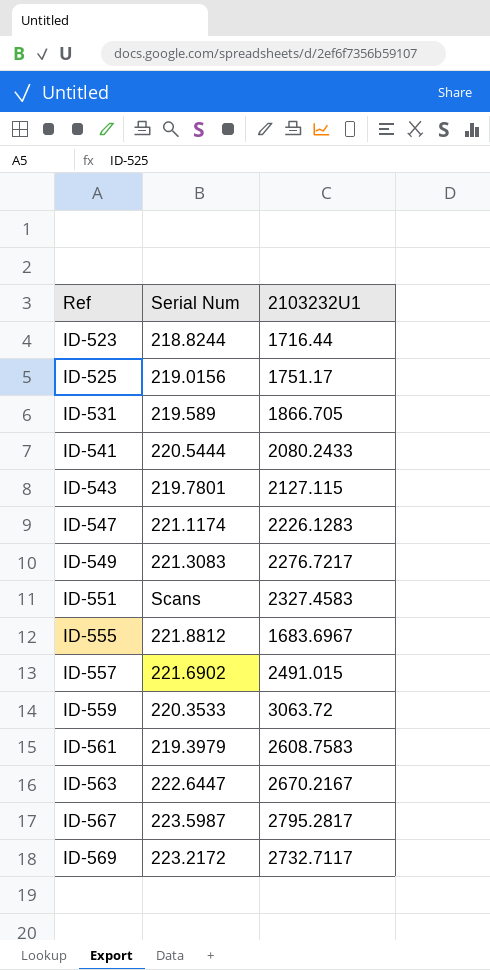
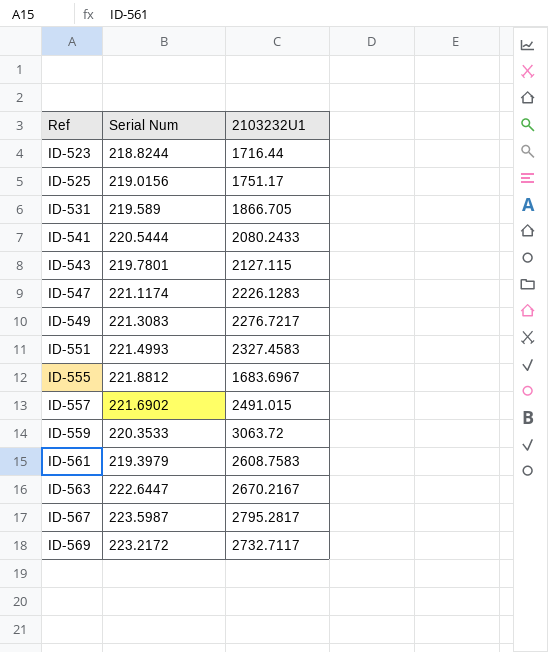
ID-551 | Serial Num: Scans -> 221.4993

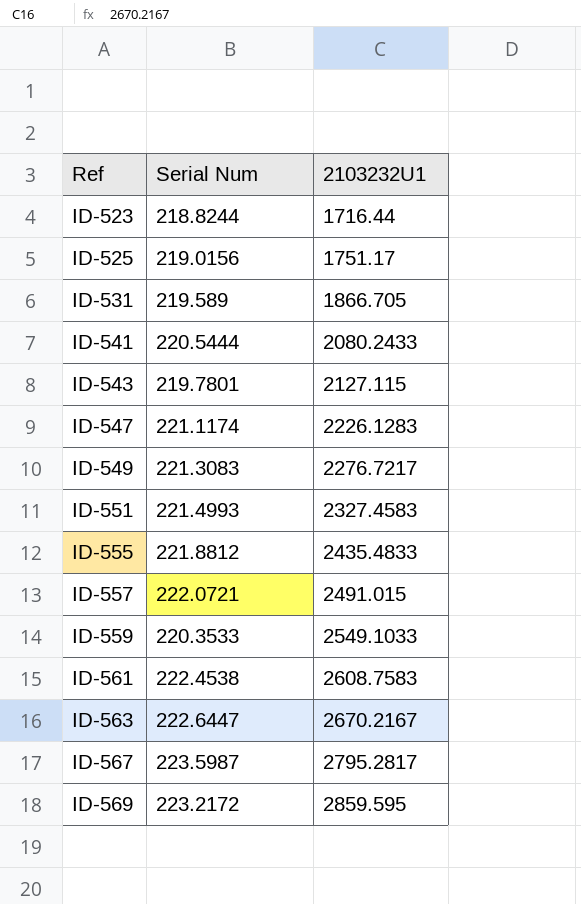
ID-555 | 2103232U1: 1683.6967 -> 2435.4833
ID-557 | Serial Num: 221.6902 -> 222.0721
ID-559 | 2103232U1: 3063.72 -> 2549.1033
ID-561 | Serial Num: 219.3979 -> 222.4538
ID-569 | 2103232U1: 2732.7117 -> 2859.595

